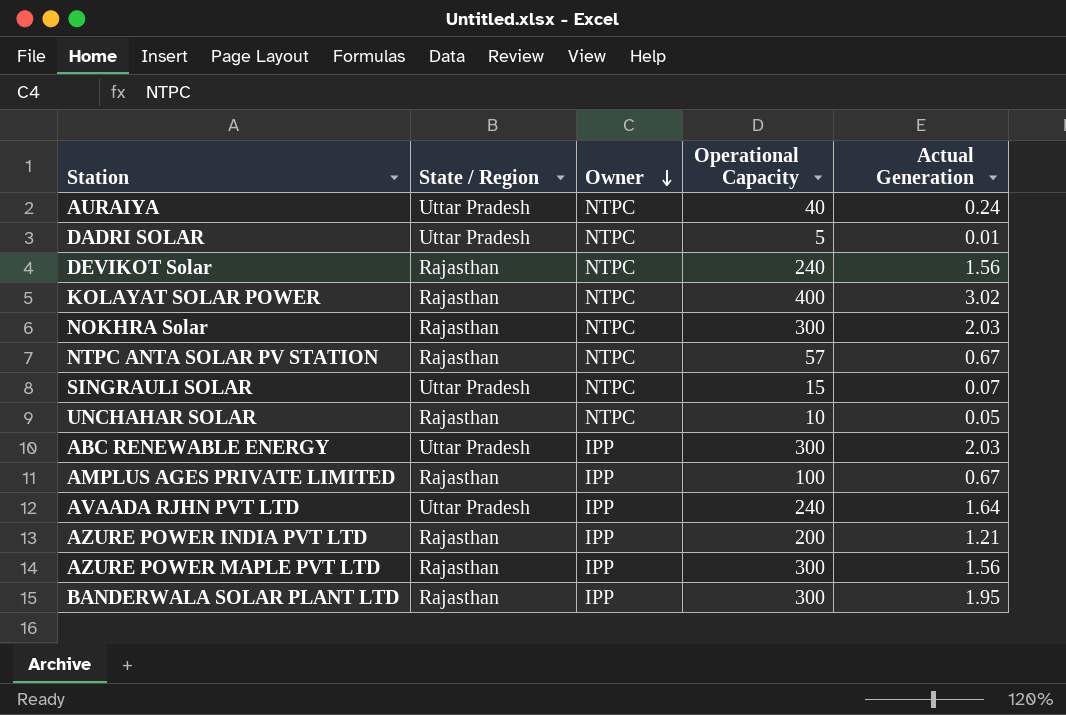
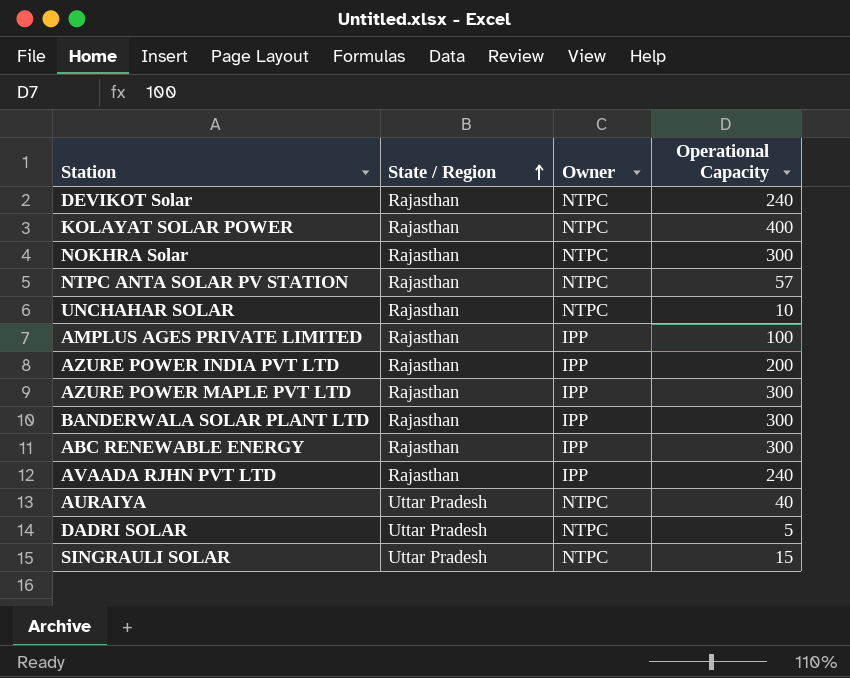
row order: Owner descending -> State / Region ascending
column Actual Generation | position: 5 -> none
ABC RENEWABLE ENERGY | State / Region: Uttar Pradesh -> Rajasthan
AVAADA RJHN PVT LTD | State / Region: Uttar Pradesh -> Rajasthan

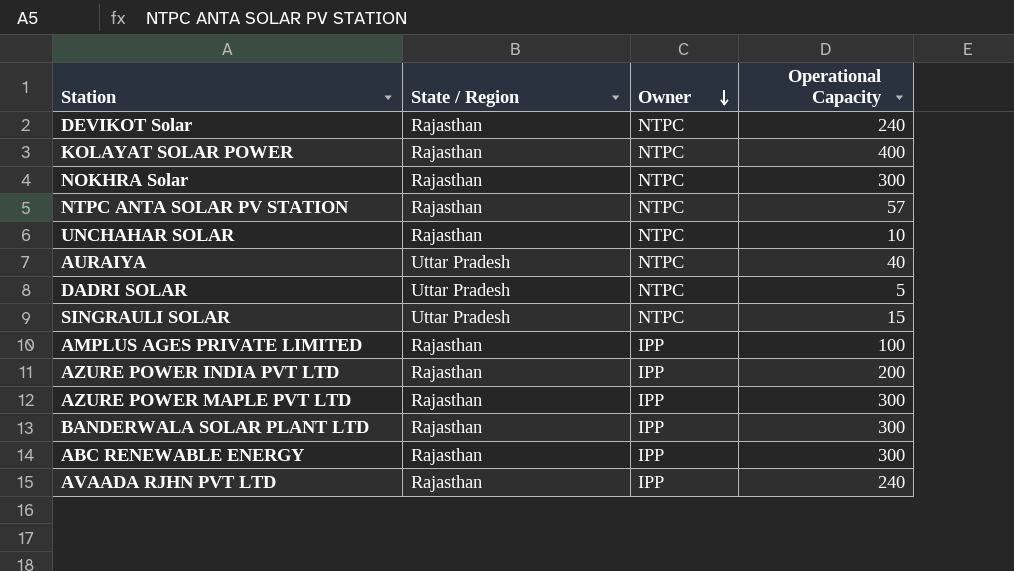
row order: State / Region ascending -> Owner descending

